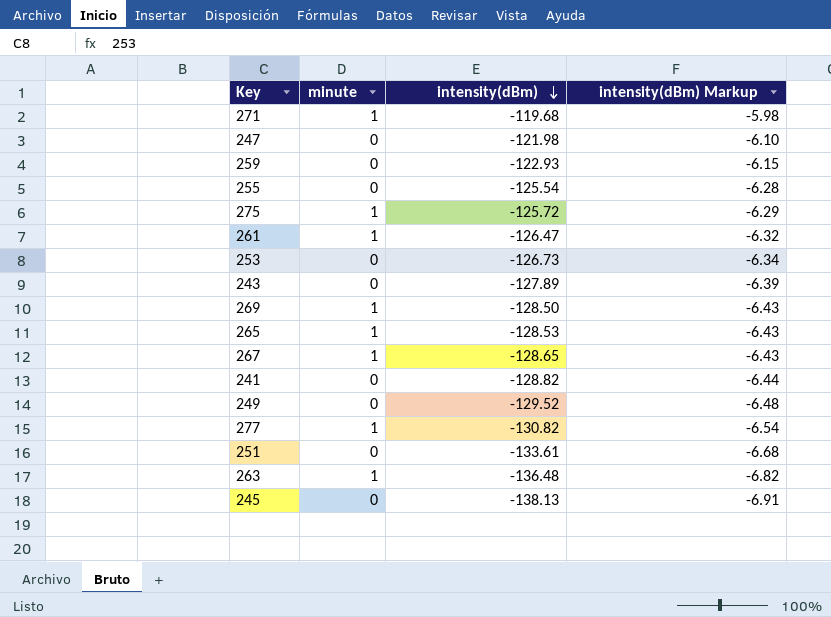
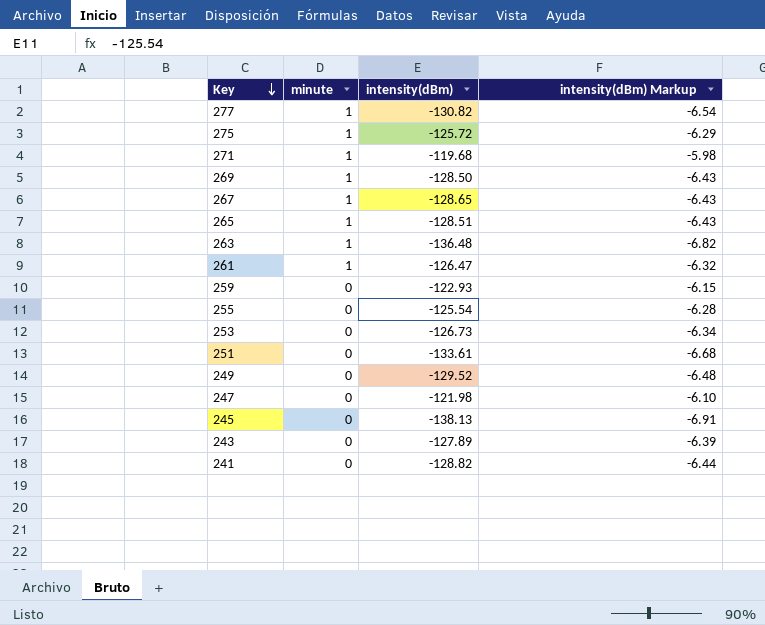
row order: intensity(dBm) descending -> Key descending
265 | intensity(dBm): -128.53 -> -128.51

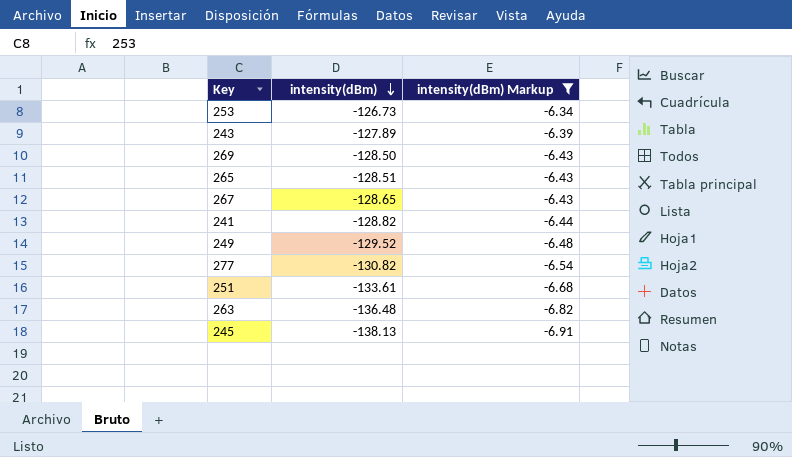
filter: none -> intensity(dBm) Markup <= -6.34
row order: Key descending -> intensity(dBm) descending
column minute | position: 2 -> none

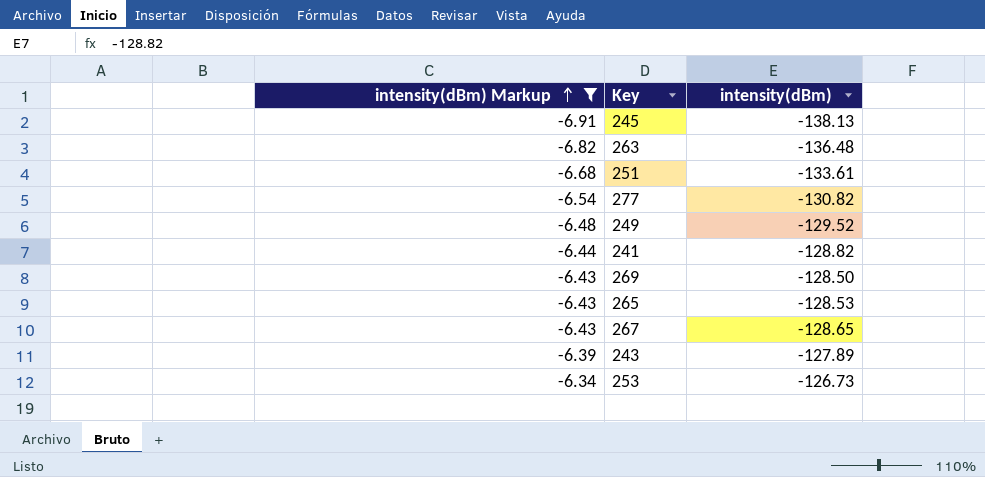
row order: intensity(dBm) descending -> intensity(dBm) Markup ascending
column intensity(dBm) Markup | position: 3 -> 1
265 | intensity(dBm): -128.51 -> -128.53

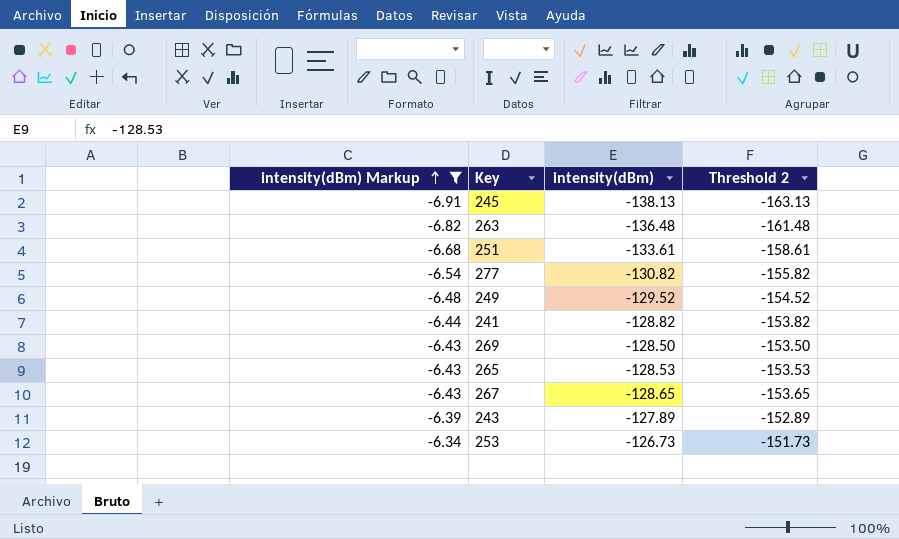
column Threshold 2 | formula: none -> [intensity(dBm)] - 25

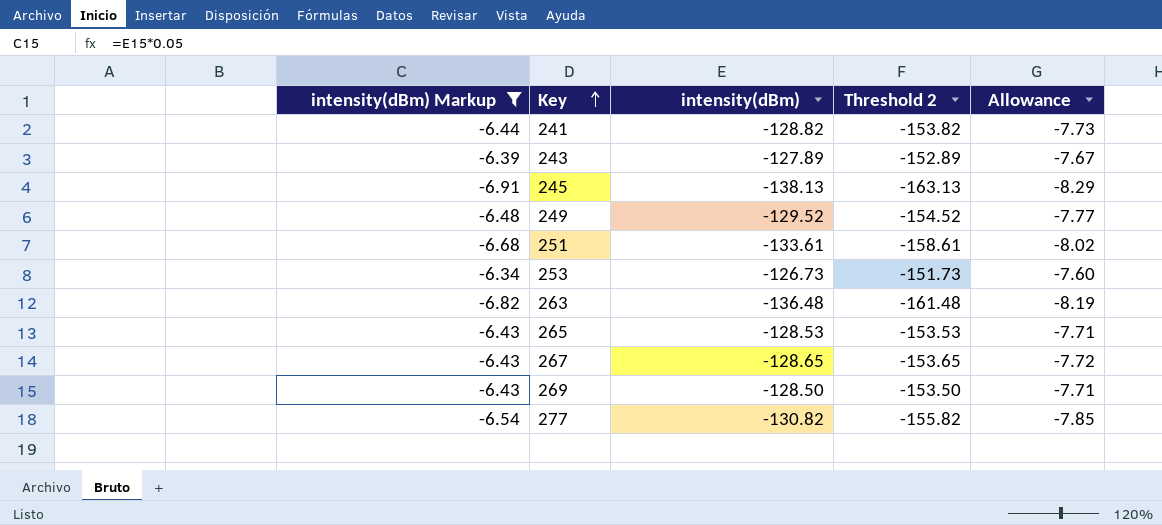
row order: intensity(dBm) Markup ascending -> Key ascending
column Allowance | formula: none -> [intensity(dBm)] * 0.06

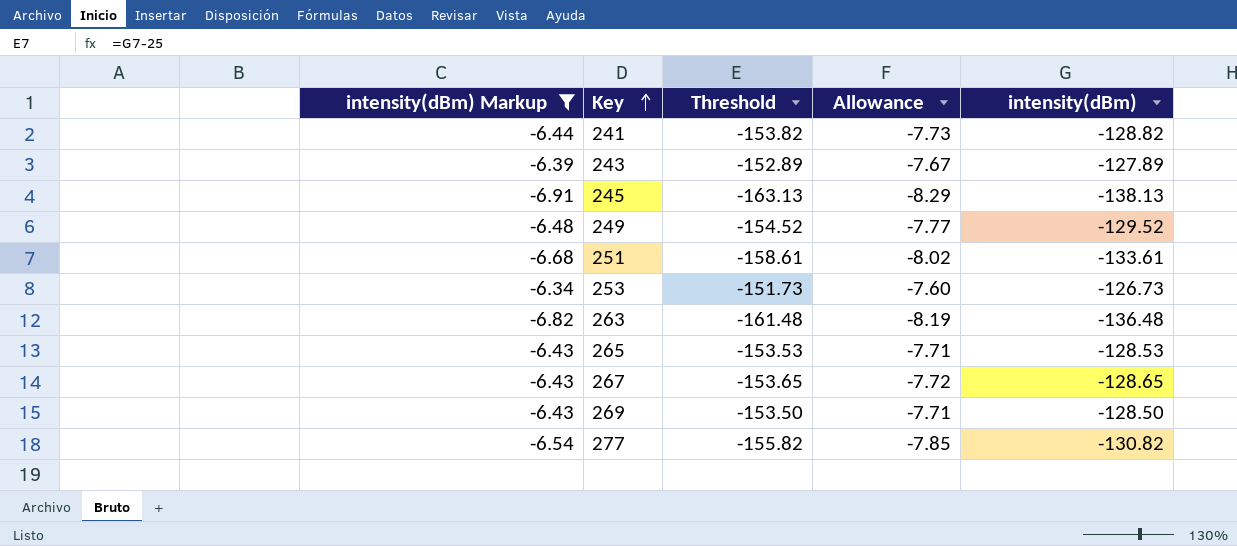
column name: Threshold 2 -> Threshold
column intensity(dBm) | position: 3 -> 5

